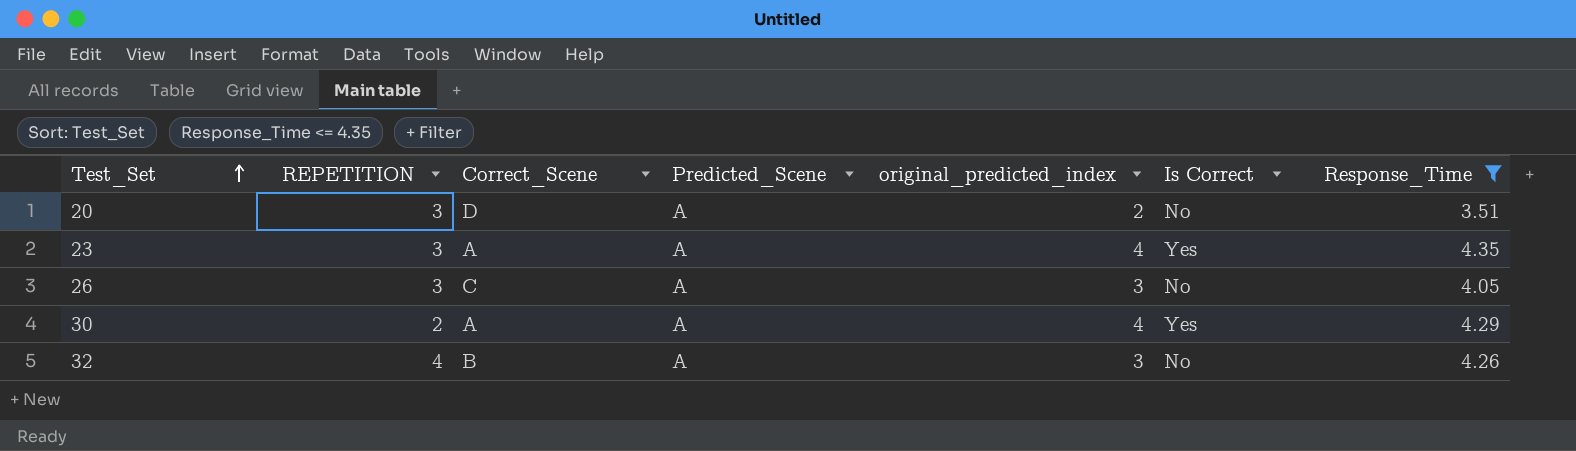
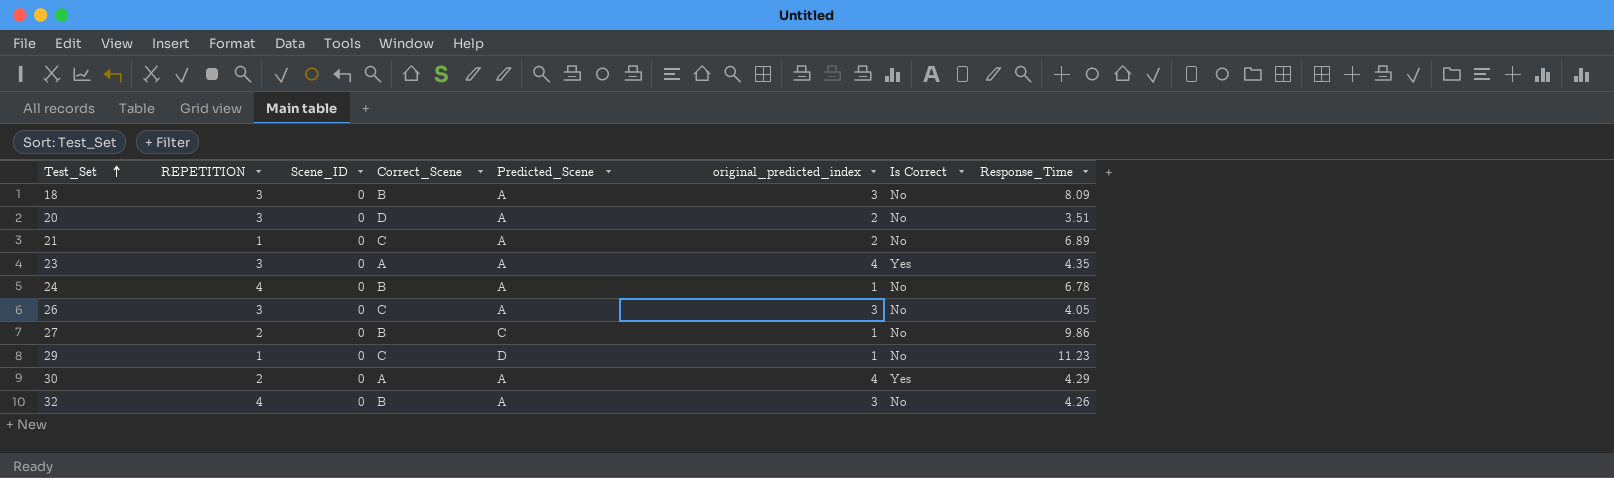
filter: Response_Time <= 4.35 -> none
column Scene_ID | position: none -> 3

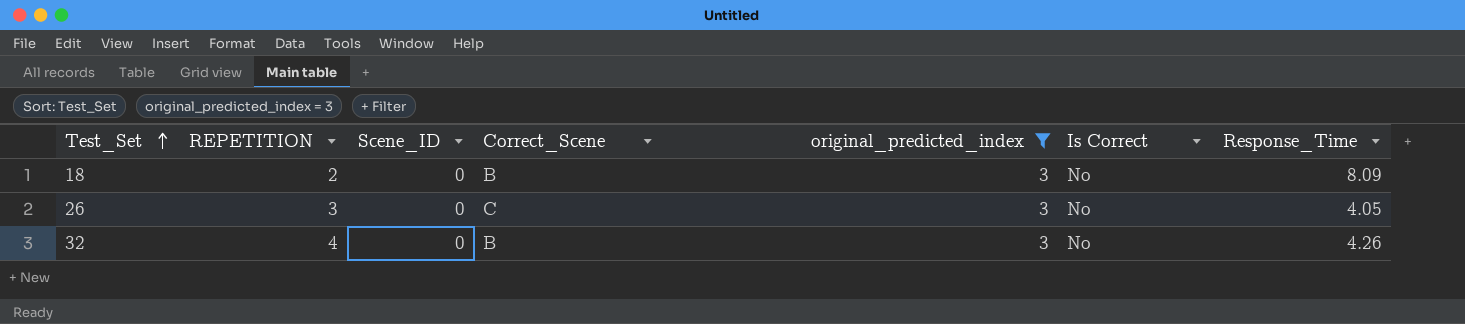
filter: none -> original_predicted_index = 3
column Predicted_Scene | position: 5 -> none
18 | REPETITION: 3 -> 2

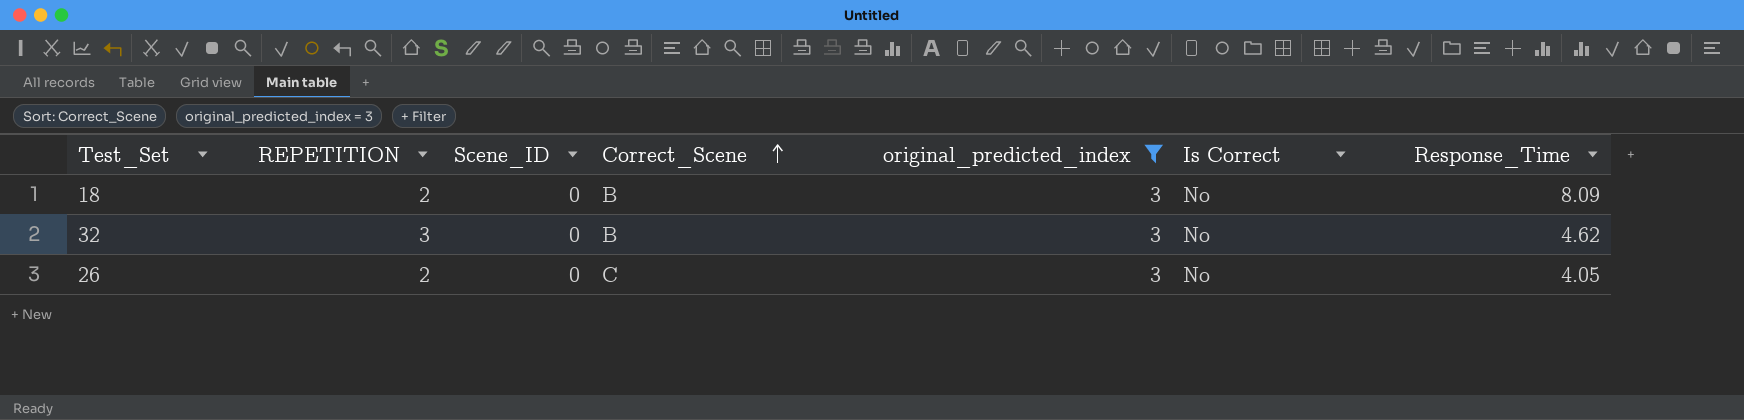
row order: Test_Set ascending -> Correct_Scene ascending
32 | REPETITION: 4 -> 3
32 | Response_Time: 4.26 -> 4.62
26 | REPETITION: 3 -> 2

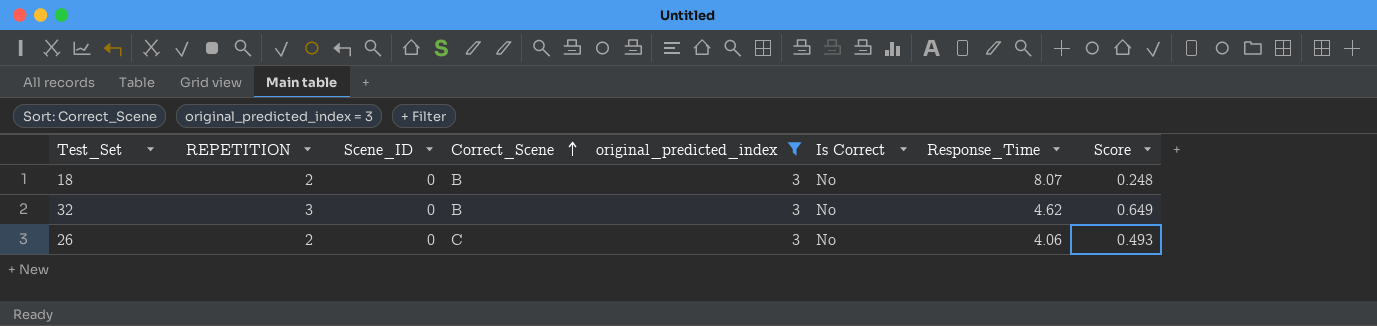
column Score | formula: none -> [REPETITION] / [Response_Time]
18 | Response_Time: 8.09 -> 8.07
26 | Response_Time: 4.05 -> 4.06

